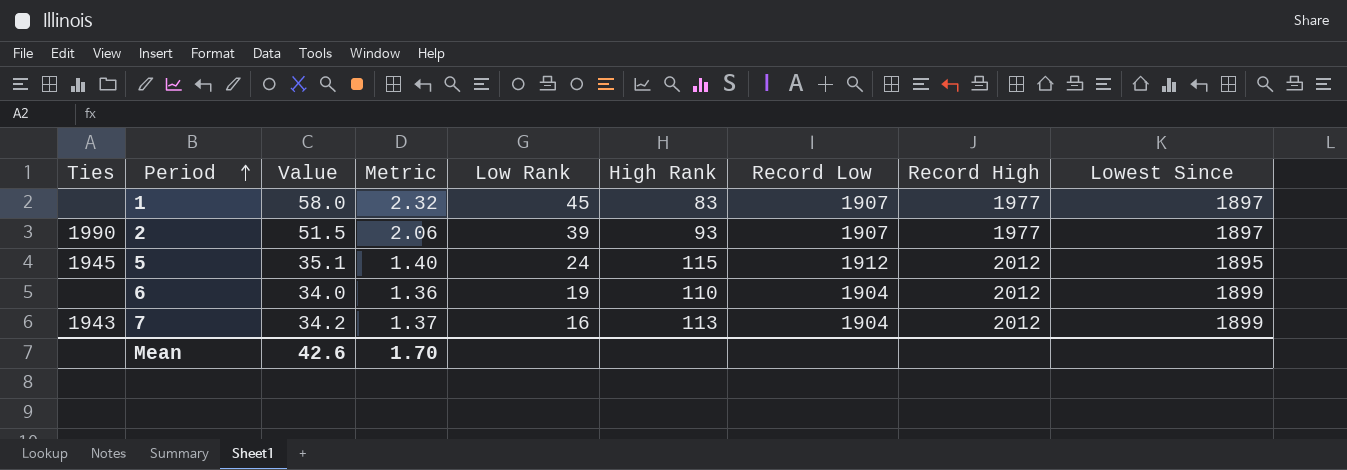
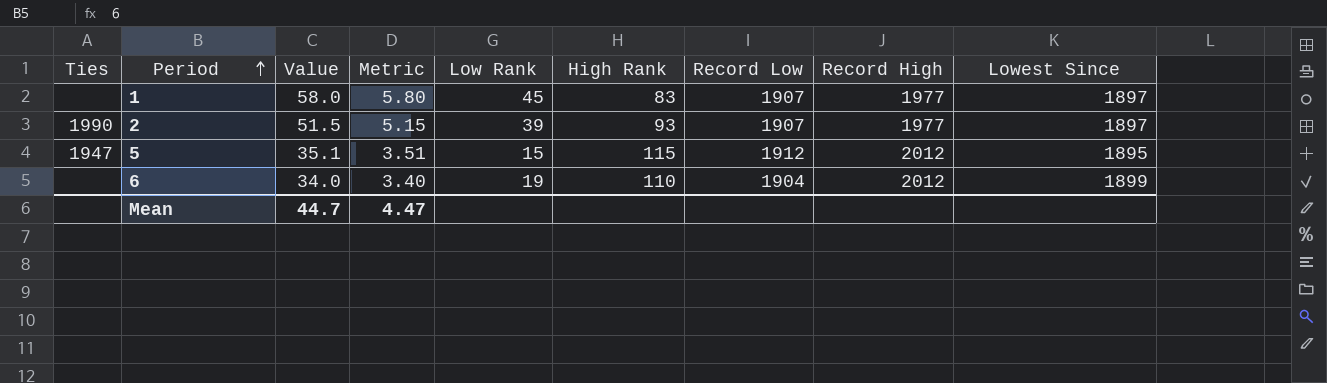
column Metric | formula: [Value] * 0.04 -> [Value] * 0.1
row 7: 1943 | 34.2 | 1.37 | 16 | 113 | 1904 | 2012 | 1899 -> none
5 | Ties: 1945 -> 1947
5 | Low Rank: 24 -> 15
Mean | Value: 42.6 -> 44.7
Mean | Metric: 1.70 -> 4.47

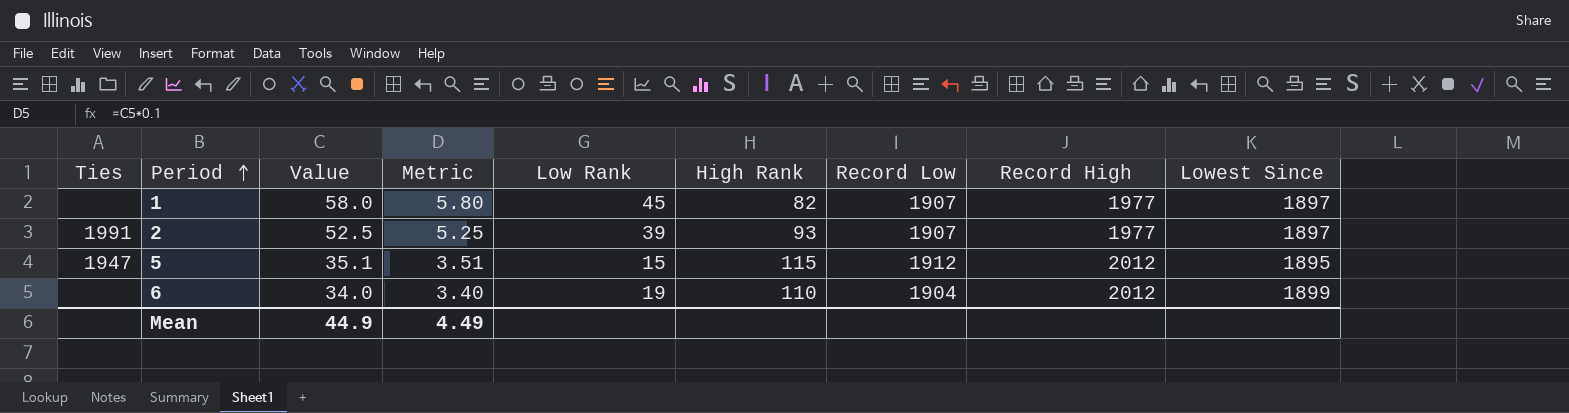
1 | High Rank: 83 -> 82
2 | Ties: 1990 -> 1991
2 | Value: 51.5 -> 52.5
2 | Metric: 5.15 -> 5.25
Mean | Value: 44.7 -> 44.9
Mean | Metric: 4.47 -> 4.49

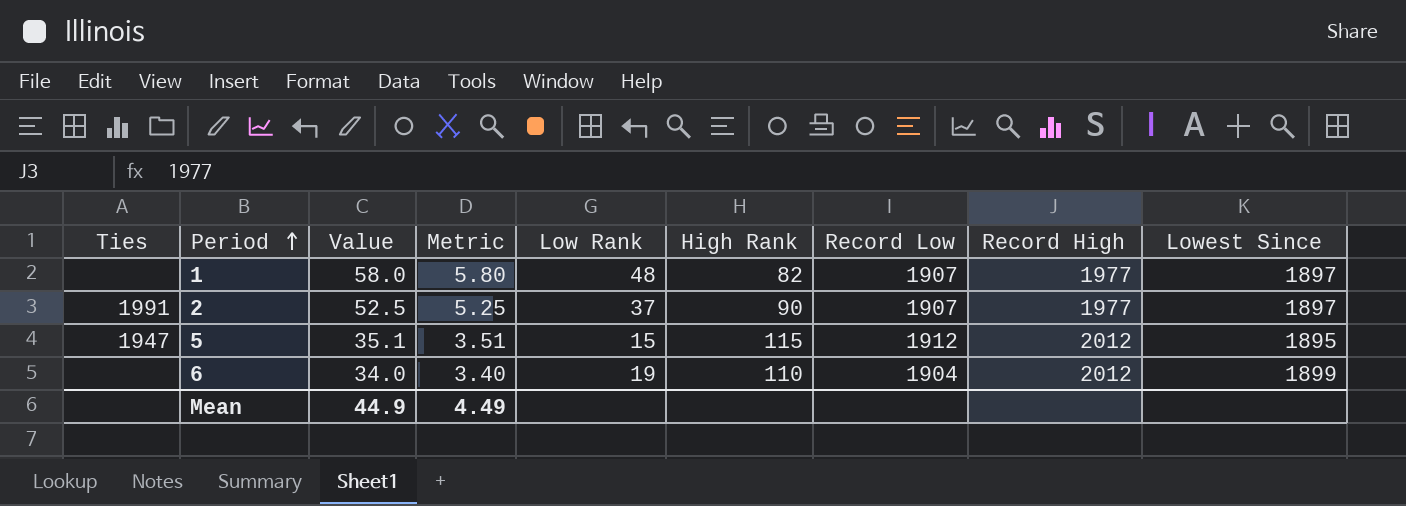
1 | Low Rank: 45 -> 48
2 | Low Rank: 39 -> 37
2 | High Rank: 93 -> 90

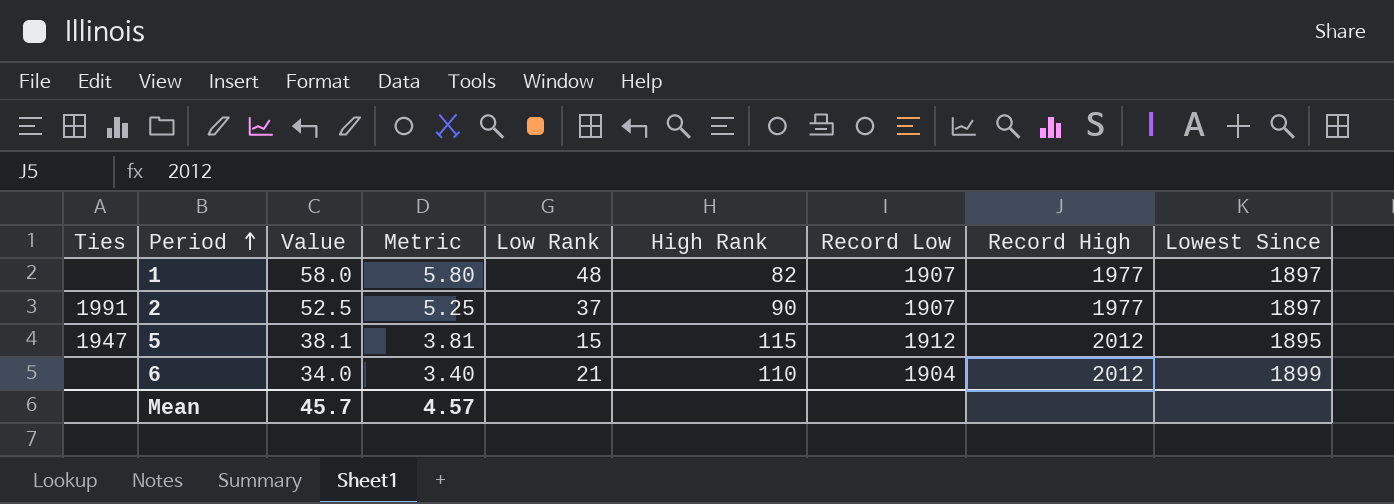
5 | Value: 35.1 -> 38.1
5 | Metric: 3.51 -> 3.81
6 | Low Rank: 19 -> 21
Mean | Value: 44.9 -> 45.7
Mean | Metric: 4.49 -> 4.57

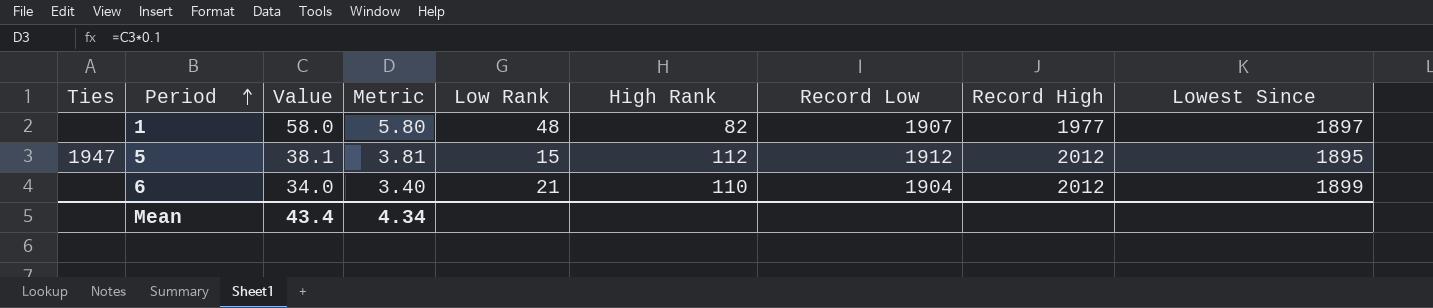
row 2: 1991 | 52.5 | 5.25 | 37 | 90 | 1907 | 1977 | 1897 -> none
5 | High Rank: 115 -> 112
Mean | Value: 45.7 -> 43.4
Mean | Metric: 4.57 -> 4.34

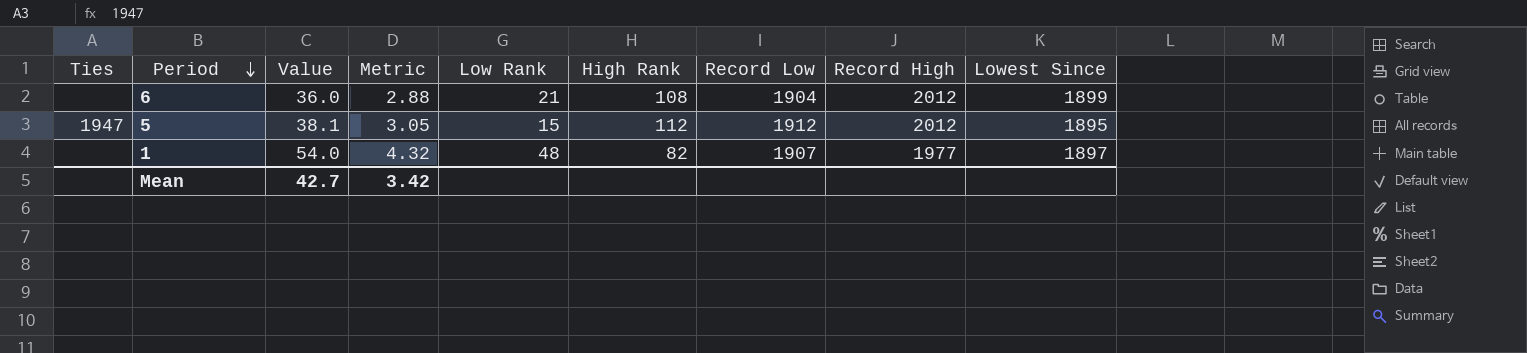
row order: Period ascending -> Period descending
column Metric | formula: [Value] * 0.1 -> [Value] * 0.08
6 | Value: 34.0 -> 36.0
6 | High Rank: 110 -> 108
1 | Value: 58.0 -> 54.0
Mean | Value: 43.4 -> 42.7
Mean | Metric: 4.34 -> 3.42

